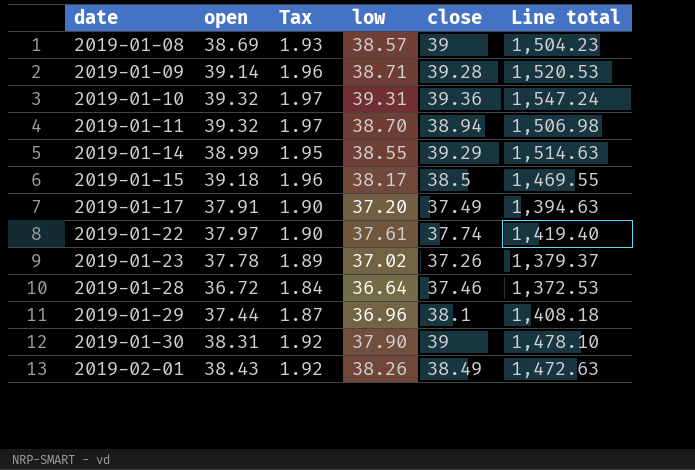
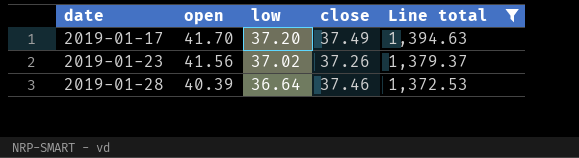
filter: none -> Line total <= 1,394.63
column Tax | formula: [open] * 0.05 -> none
2019-01-17 | open: 37.91 -> 41.70
2019-01-23 | open: 37.78 -> 41.56
2019-01-28 | open: 36.72 -> 40.39

